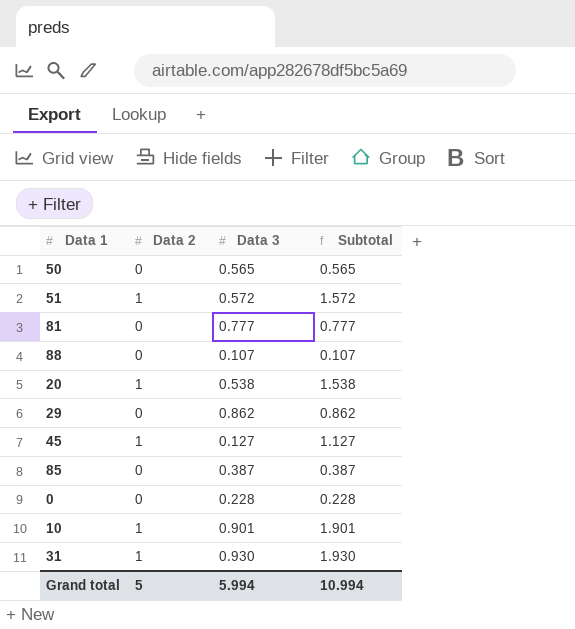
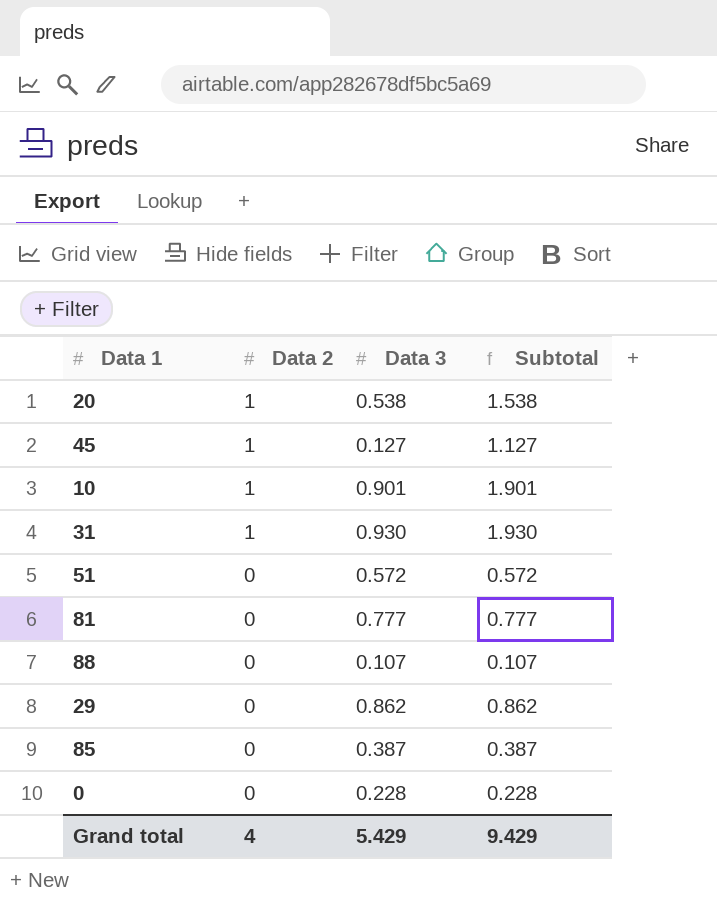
row order: none -> Data 2 descending
row 50: 0 | 0.565 | 0.565 -> none
51 | Data 2: 1 -> 0
51 | Subtotal: 1.572 -> 0.572
Grand total | Data 2: 5 -> 4
Grand total | Data 3: 5.994 -> 5.429
Grand total | Subtotal: 10.994 -> 9.429

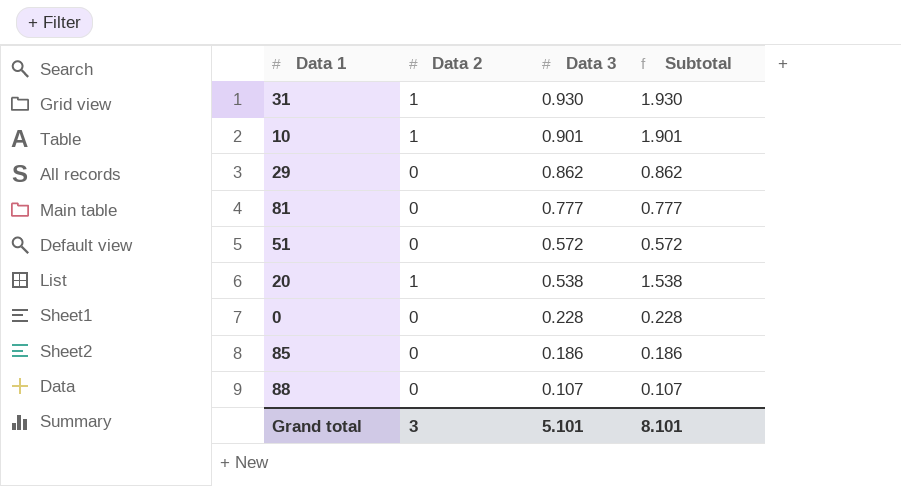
row order: Data 2 descending -> Data 3 descending
row 45: 1 | 0.127 | 1.127 -> none
85 | Data 3: 0.387 -> 0.186
85 | Subtotal: 0.387 -> 0.186
Grand total | Data 2: 4 -> 3
Grand total | Data 3: 5.429 -> 5.101
Grand total | Subtotal: 9.429 -> 8.101

